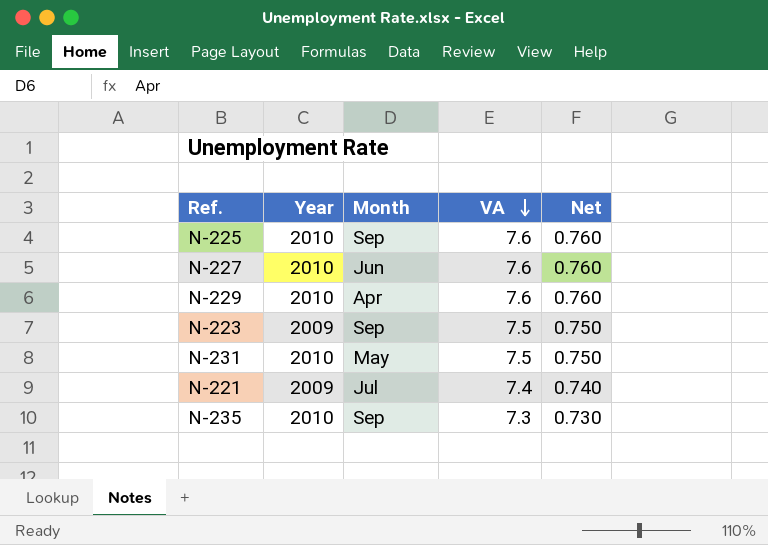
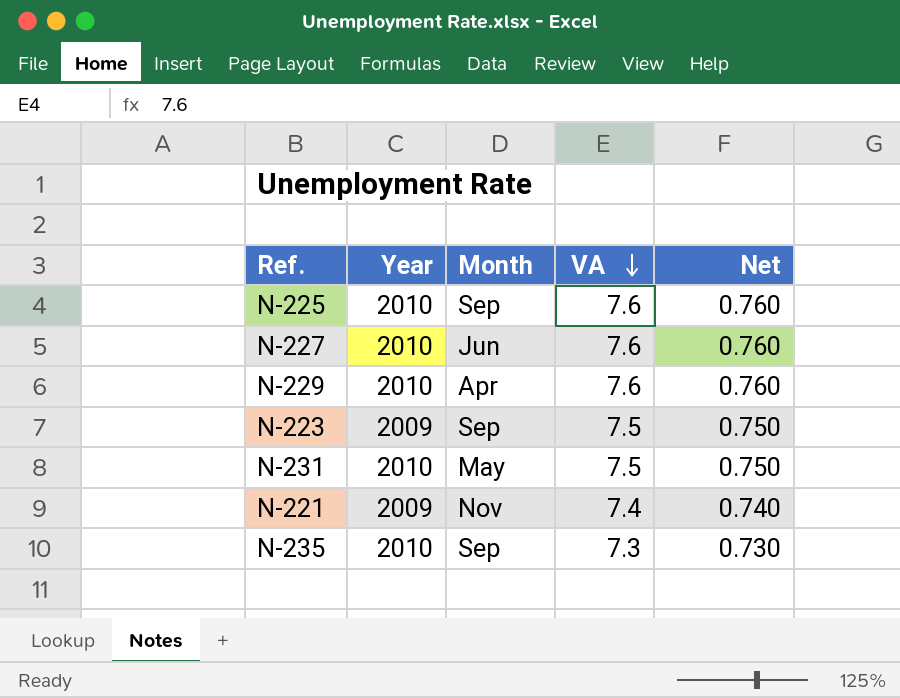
N-221 | Month: Jul -> Nov

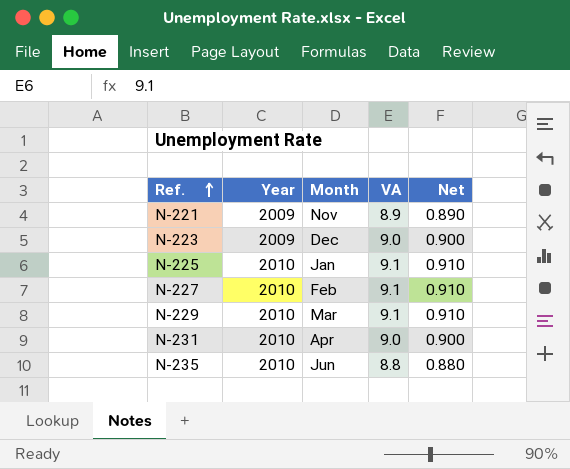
row order: VA descending -> Ref. ascending
N-221 | VA: 7.4 -> 8.9
N-221 | Net: 0.740 -> 0.890
N-223 | Month: Sep -> Dec
N-223 | VA: 7.5 -> 9.0
N-223 | Net: 0.750 -> 0.900
N-225 | Month: Sep -> Jan
N-225 | VA: 7.6 -> 9.1
N-225 | Net: 0.760 -> 0.910
N-227 | Month: Jun -> Feb
N-227 | VA: 7.6 -> 9.1
N-227 | Net: 0.760 -> 0.910
N-229 | Month: Apr -> Mar
N-229 | VA: 7.6 -> 9.1
N-229 | Net: 0.760 -> 0.910
N-231 | Month: May -> Apr
N-231 | VA: 7.5 -> 9.0
N-231 | Net: 0.750 -> 0.900
N-235 | Month: Sep -> Jun
N-235 | VA: 7.3 -> 8.8
N-235 | Net: 0.730 -> 0.880

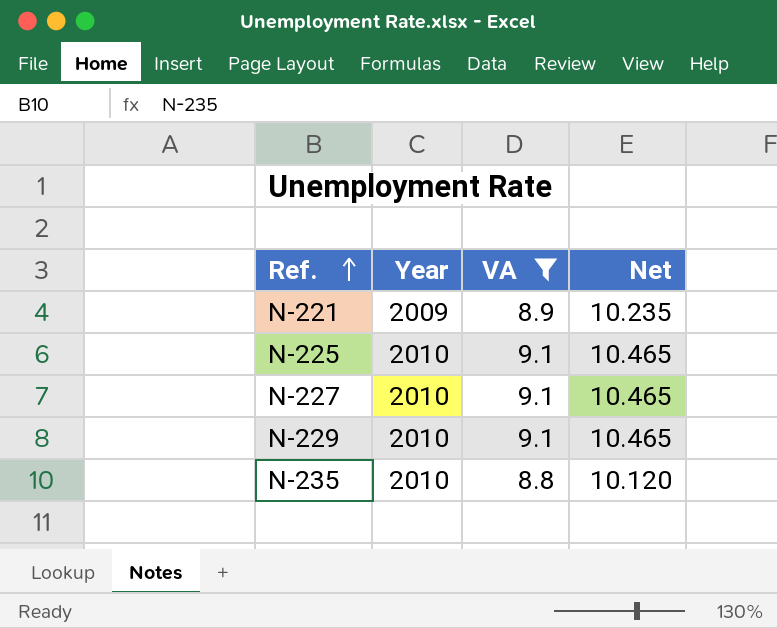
filter: none -> VA != 9.0
column Month | position: 3 -> none
column Net | formula: [VA] * 0.1 -> [VA] * 1.15

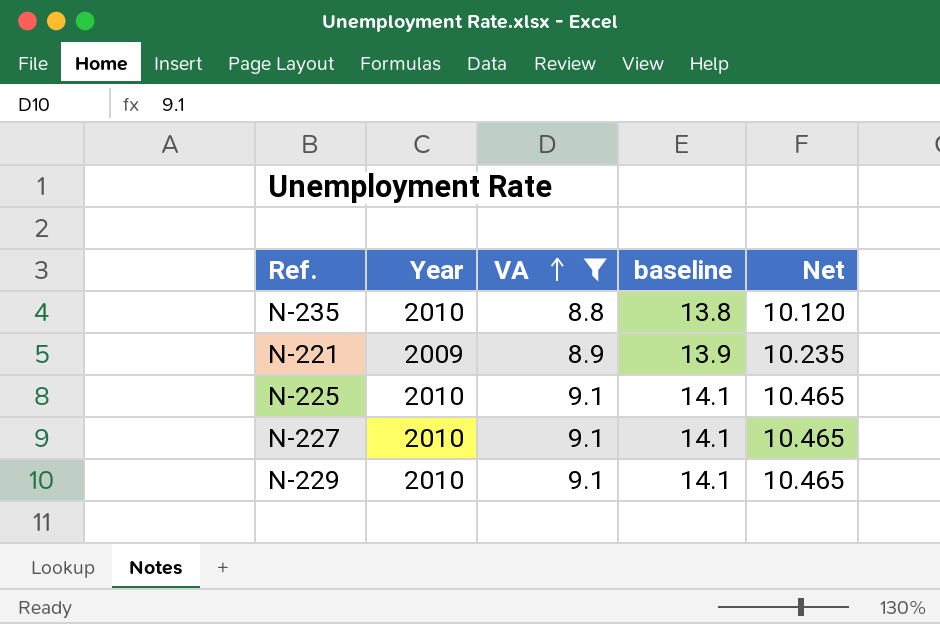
row order: Ref. ascending -> VA ascending
column baseline | formula: none -> [VA] + 5

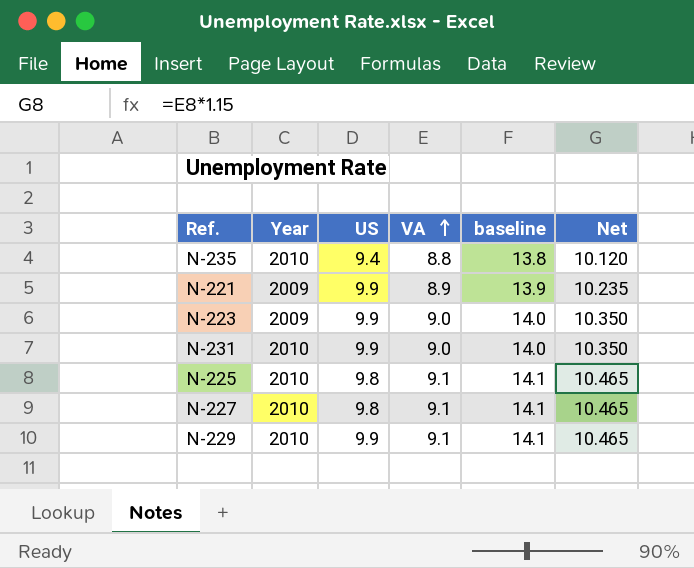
filter: VA != 9.0 -> none
column US | position: none -> 3

